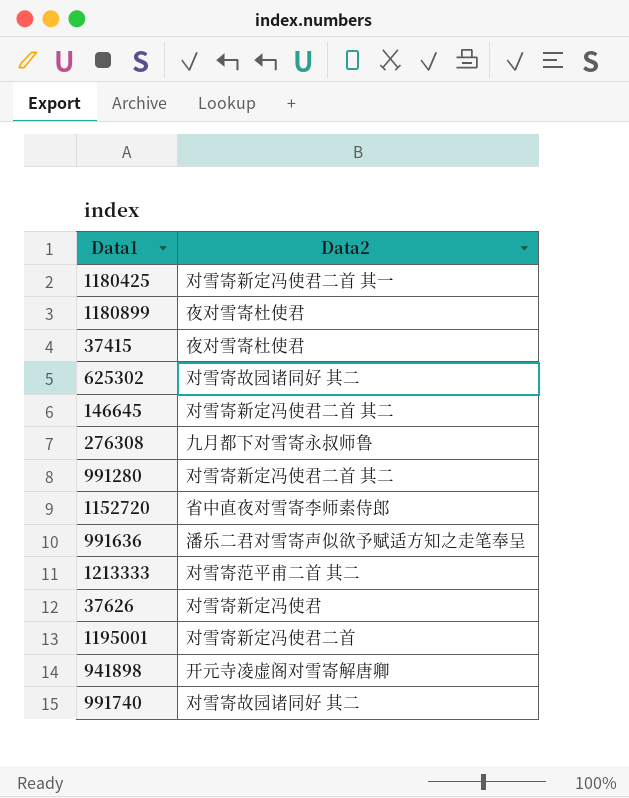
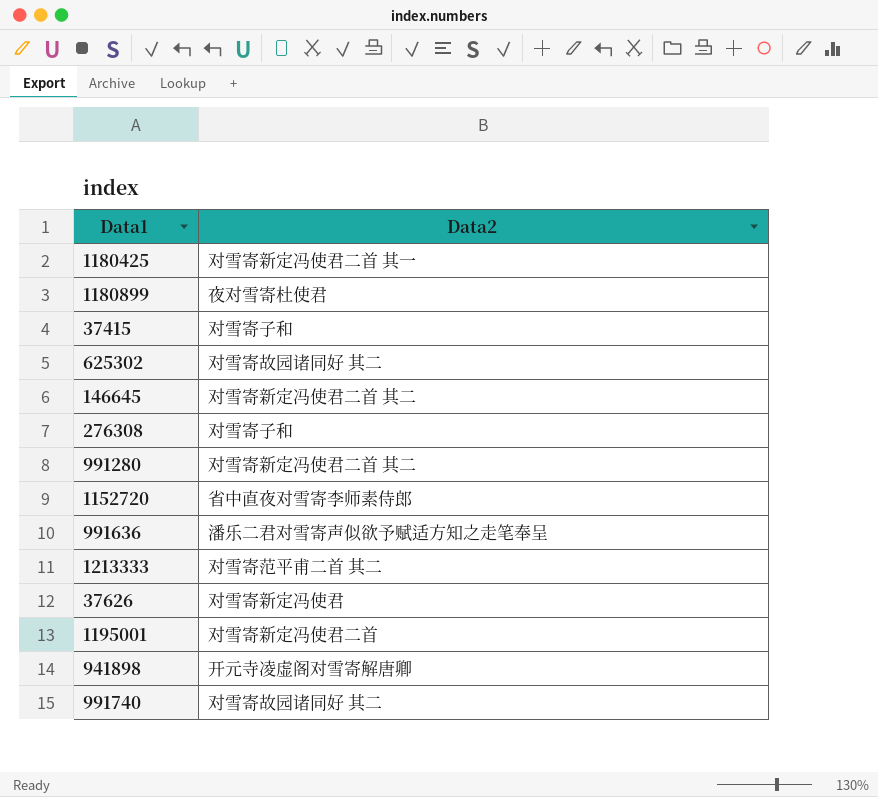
37415 | Data2: 夜对雪寄杜使君 -> 对雪寄子和
276308 | Data2: 九月都下对雪寄永叔师鲁 -> 对雪寄子和

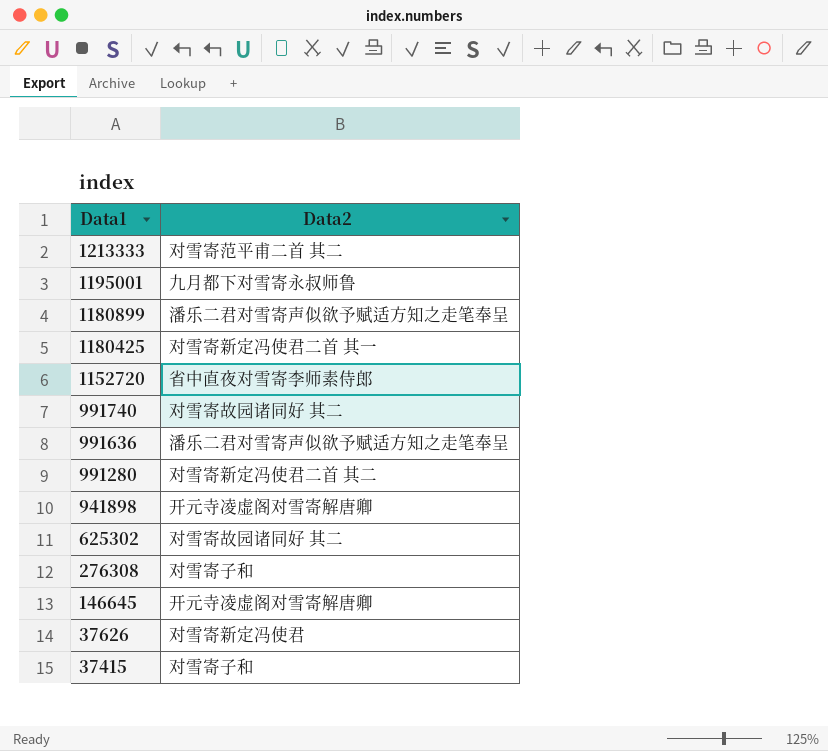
row order: none -> Data1 descending
1195001 | Data2: 对雪寄新定冯使君二首 -> 九月都下对雪寄永叔师鲁
1180899 | Data2: 夜对雪寄杜使君 -> 潘乐二君对雪寄声似欲予赋适方知之走笔奉呈
146645 | Data2: 对雪寄新定冯使君二首 其二 -> 开元寺凌虚阁对雪寄解唐卿

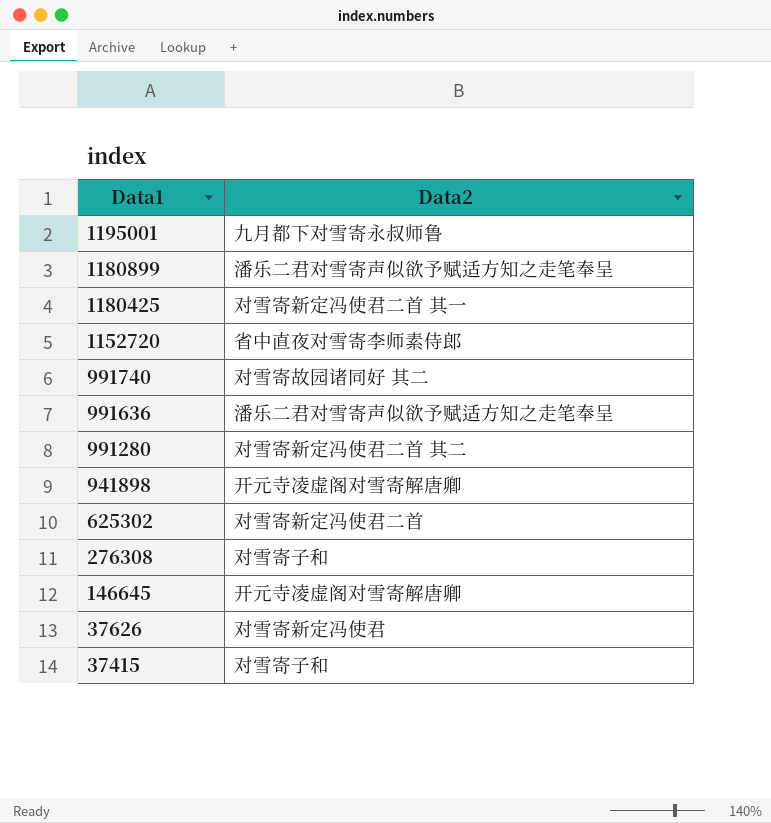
row 1213333: 对雪寄范平甫二首 其二 -> none
625302 | Data2: 对雪寄故园诸同好 其二 -> 对雪寄新定冯使君二首

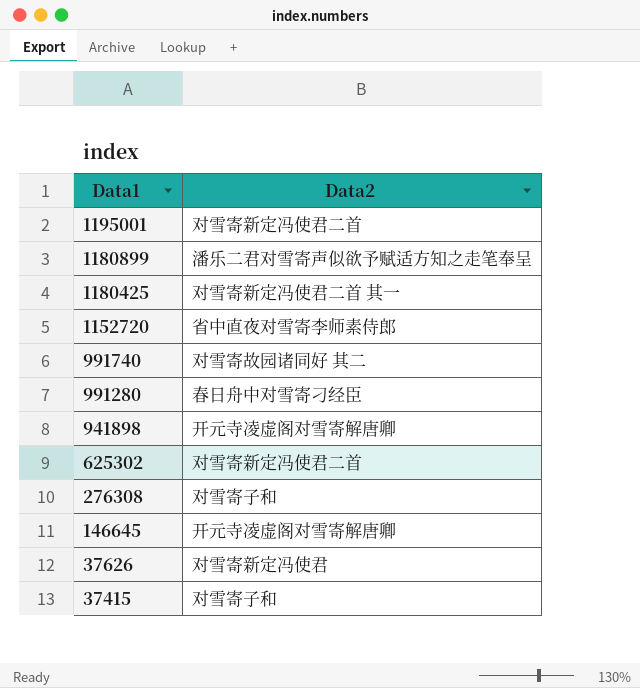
row 991636: 潘乐二君对雪寄声似欲予赋适方知之走笔奉呈 -> none
1195001 | Data2: 九月都下对雪寄永叔师鲁 -> 对雪寄新定冯使君二首
991280 | Data2: 对雪寄新定冯使君二首 其二 -> 春日舟中对雪寄刁经臣

